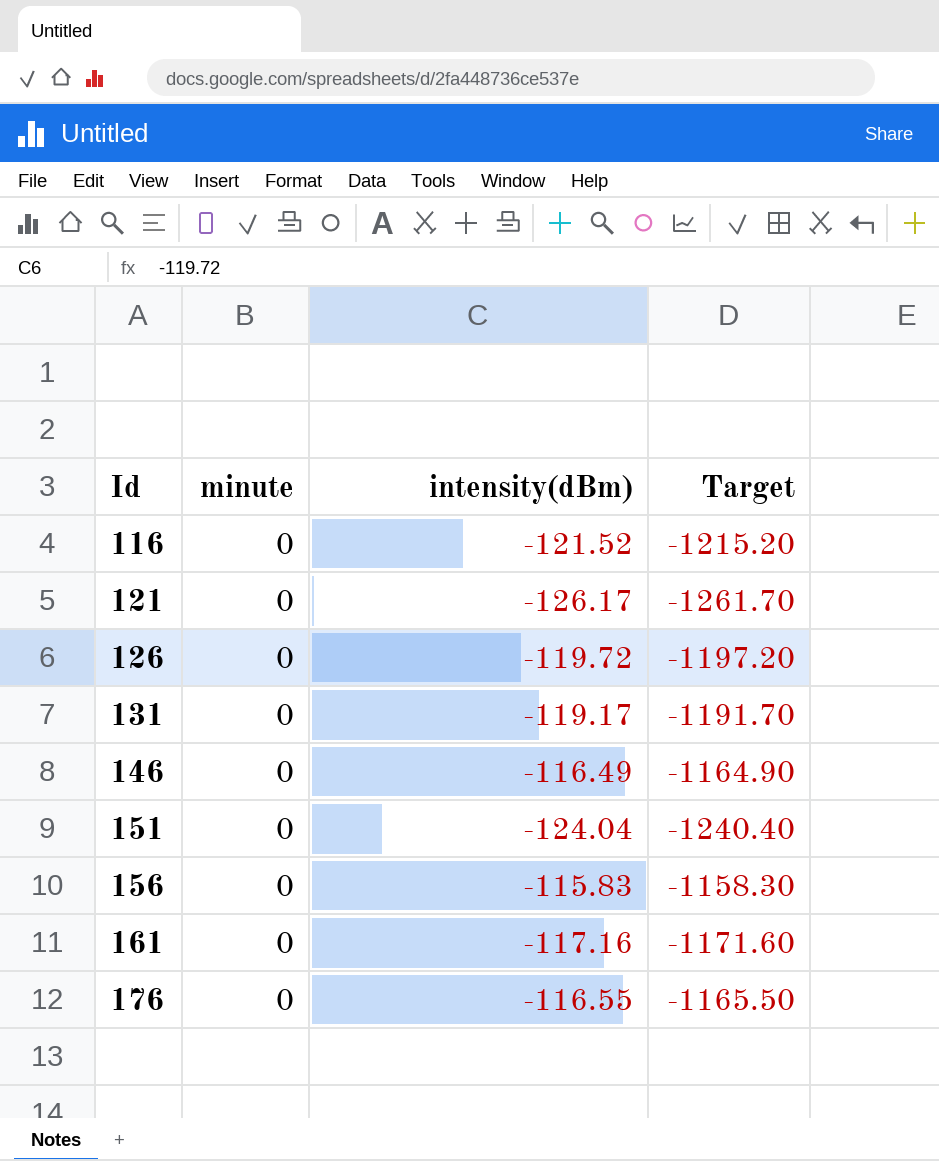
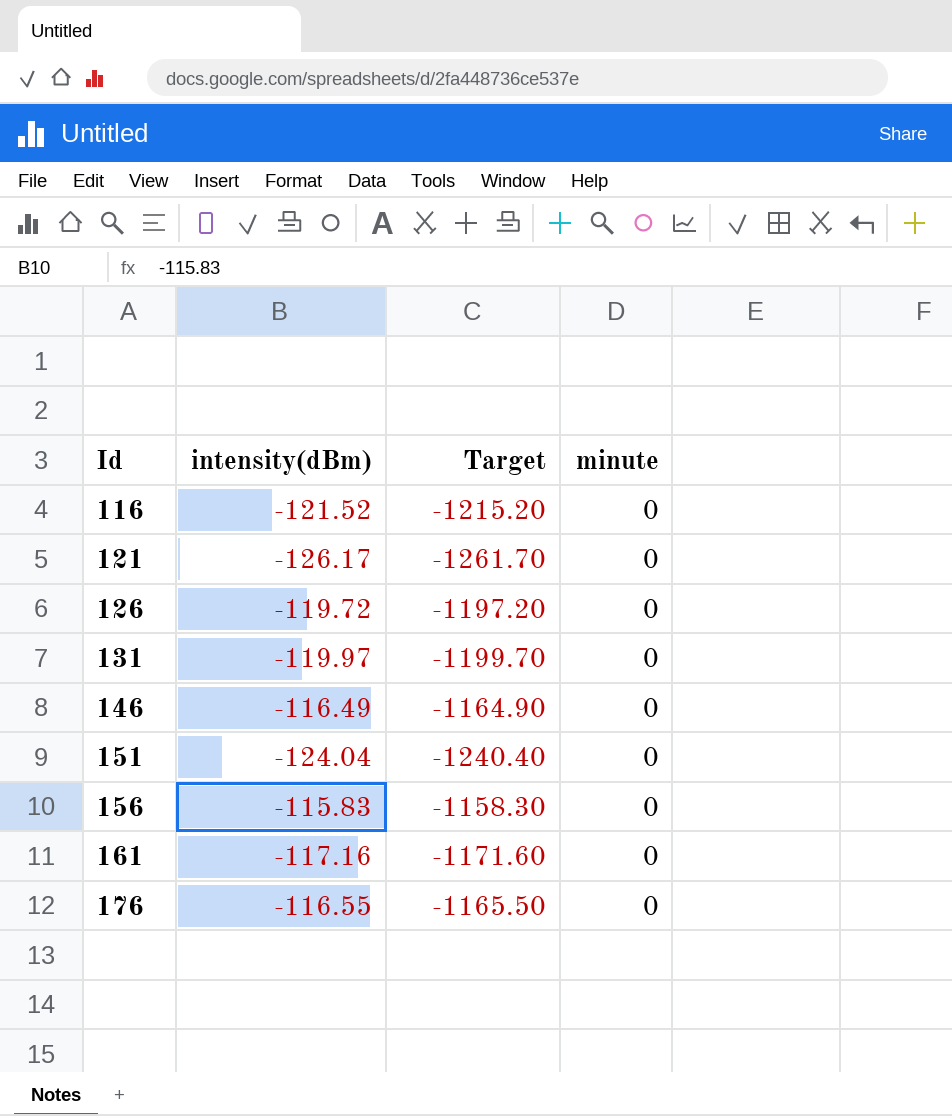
column minute | position: 2 -> 4
131 | intensity(dBm): -119.17 -> -119.97
131 | Target: -1191.70 -> -1199.70

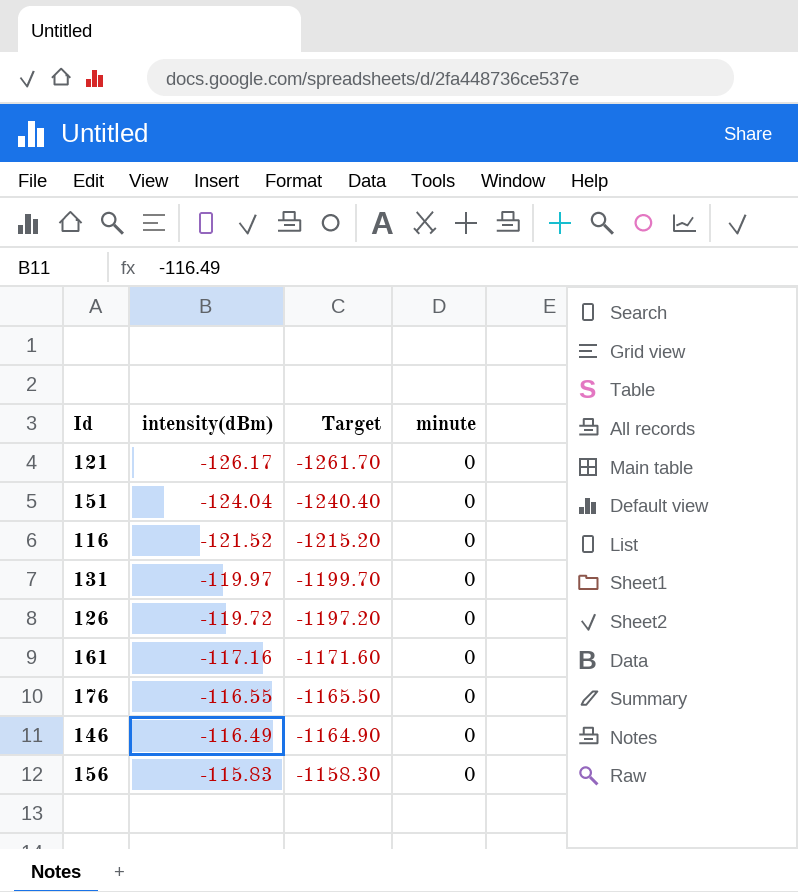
row order: Id ascending -> intensity(dBm) ascending

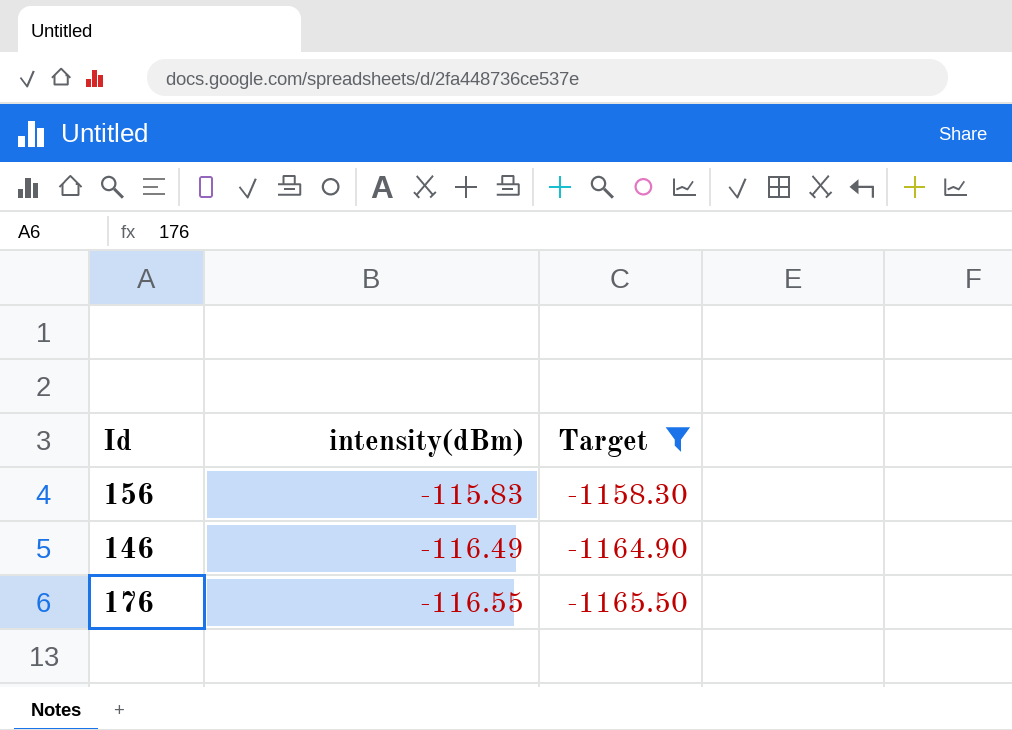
filter: none -> Target >= -1165.50
row order: intensity(dBm) ascending -> intensity(dBm) descending
column minute | position: 4 -> none

